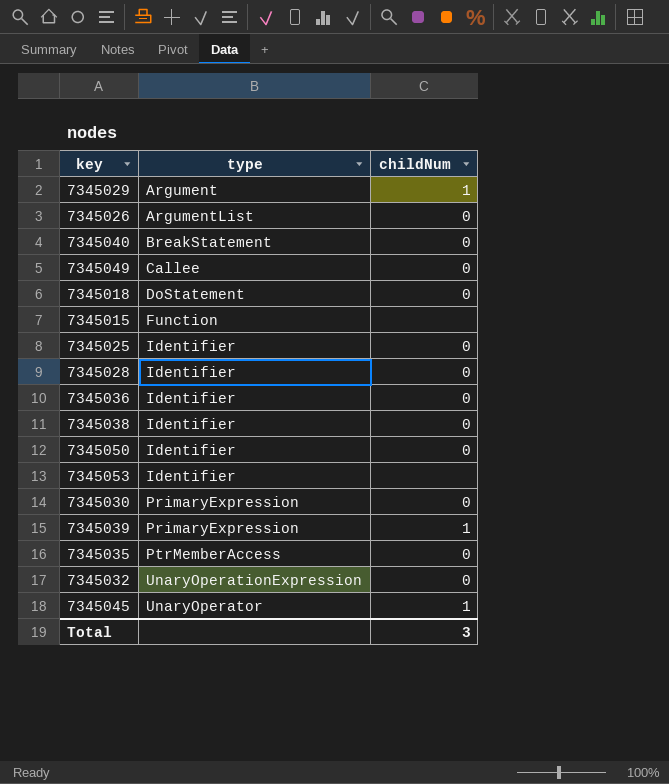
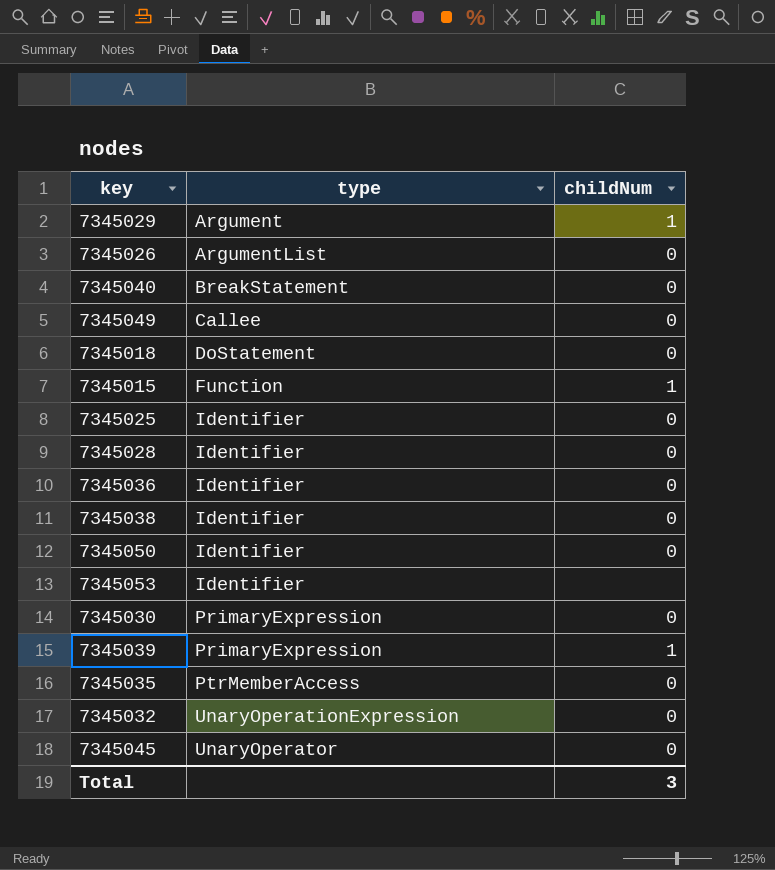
7345015 | childNum: none -> 1
7345045 | childNum: 1 -> 0

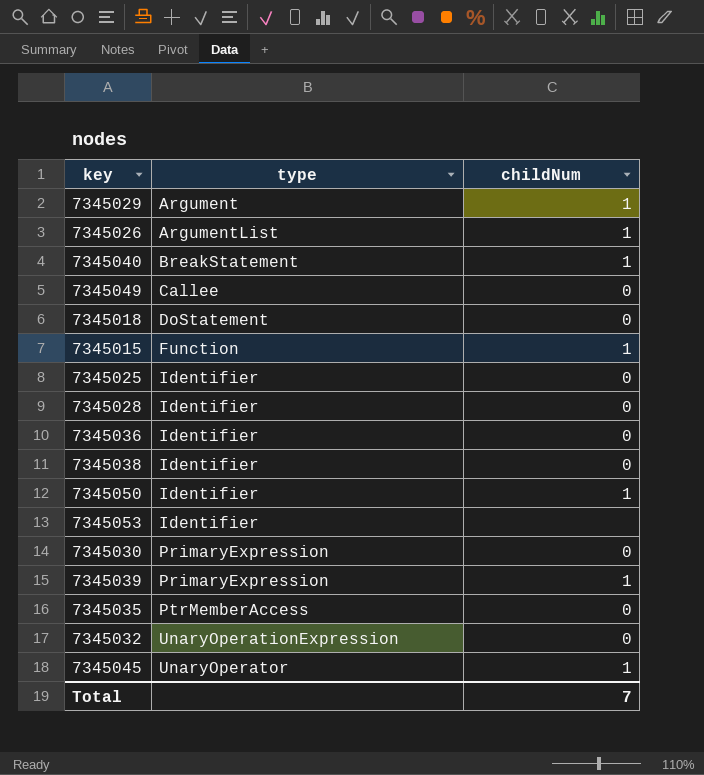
7345026 | childNum: 0 -> 1
7345040 | childNum: 0 -> 1
7345050 | childNum: 0 -> 1
7345045 | childNum: 0 -> 1
Total | childNum: 3 -> 7

